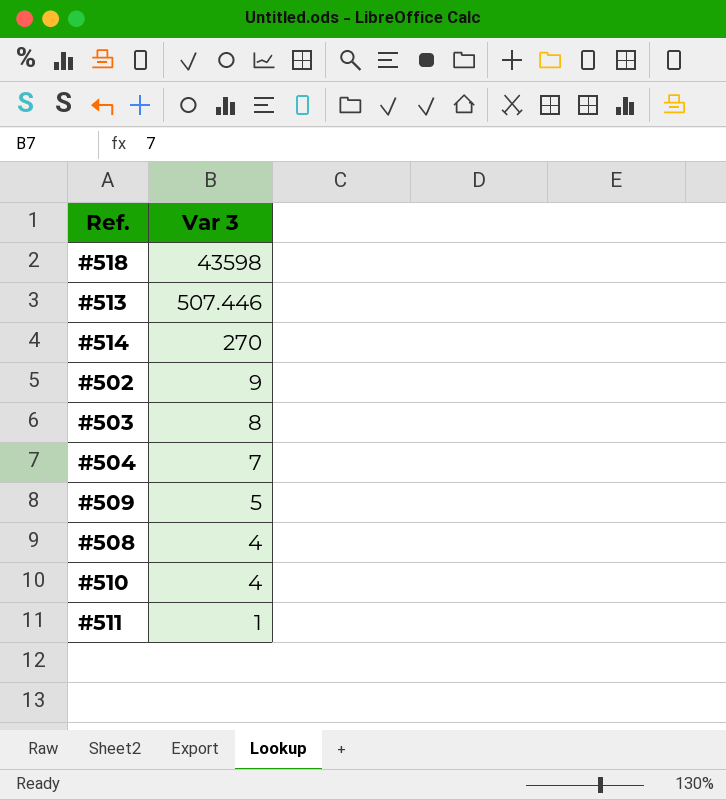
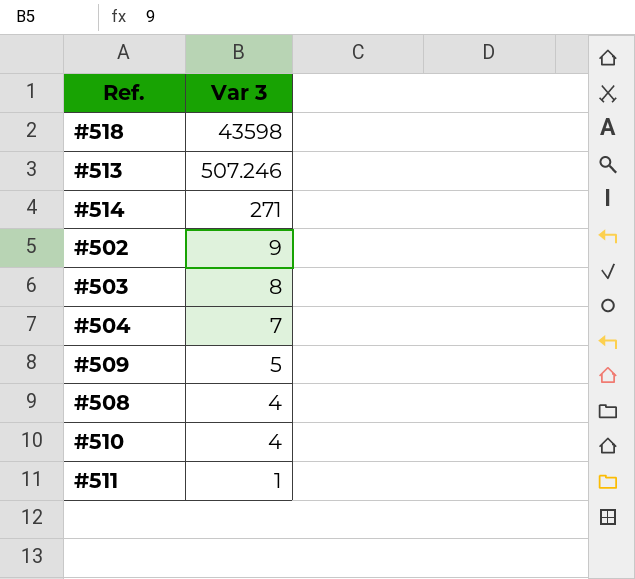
#513 | Var 3: 507.446 -> 507.246
#514 | Var 3: 270 -> 271

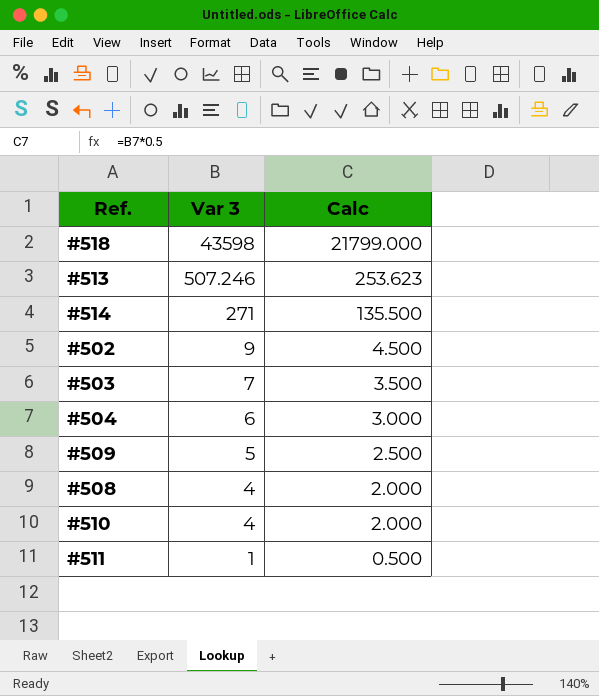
column Calc | formula: none -> [Var 3] * 0.5
#503 | Var 3: 8 -> 7
#504 | Var 3: 7 -> 6

